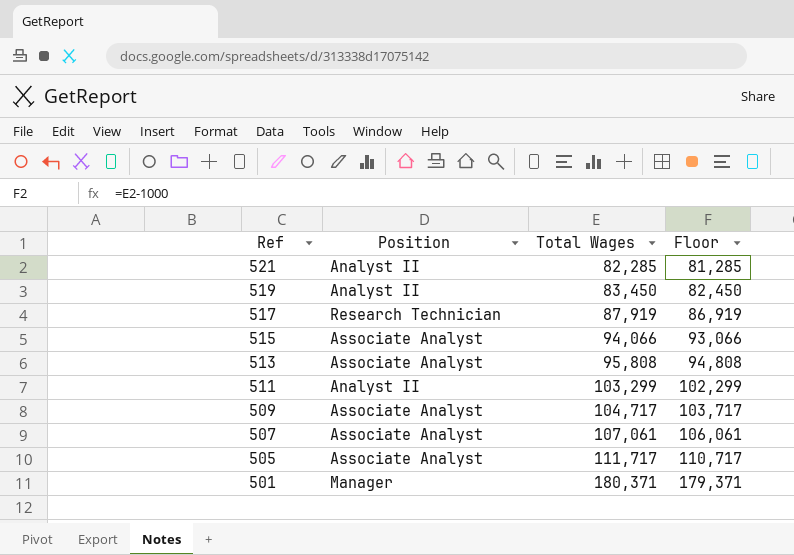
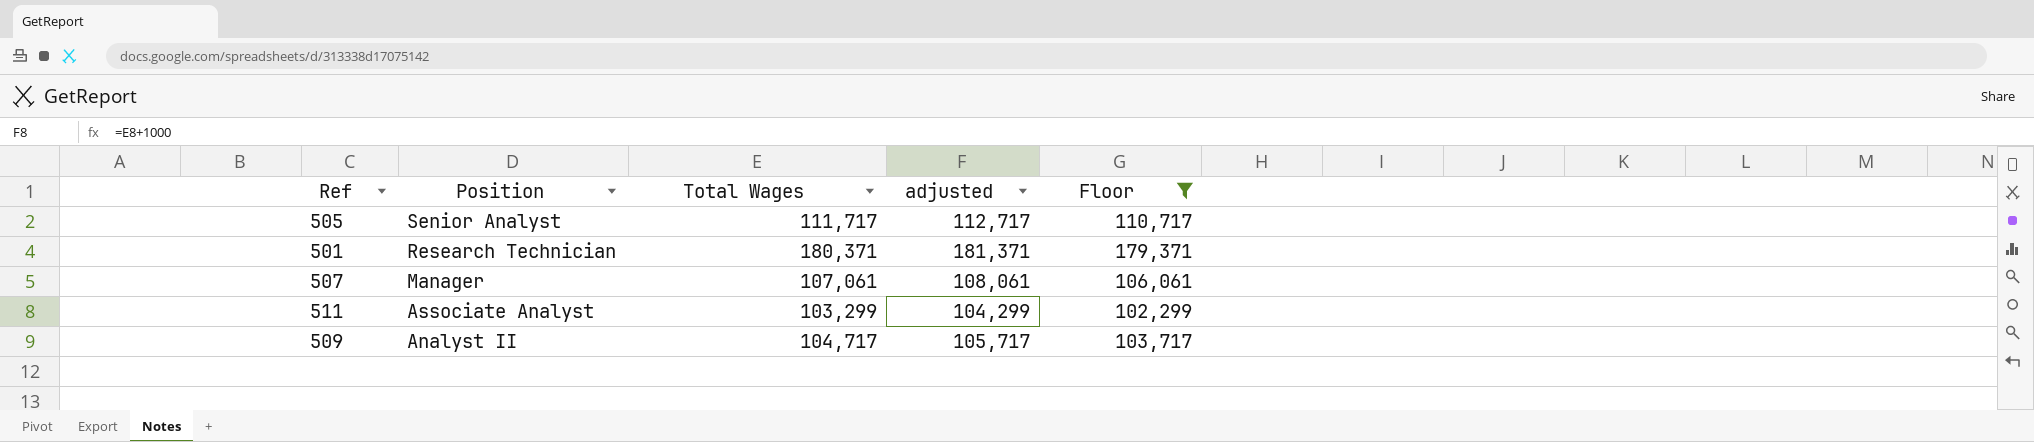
filter: none -> Floor >= 102,299
row order: Ref descending -> Position descending
column adjusted | formula: none -> [Total Wages] + 1000
505 | Position: Associate Analyst -> Senior Analyst
501 | Position: Manager -> Research Technician
507 | Position: Associate Analyst -> Manager
511 | Position: Analyst II -> Associate Analyst
509 | Position: Associate Analyst -> Analyst II

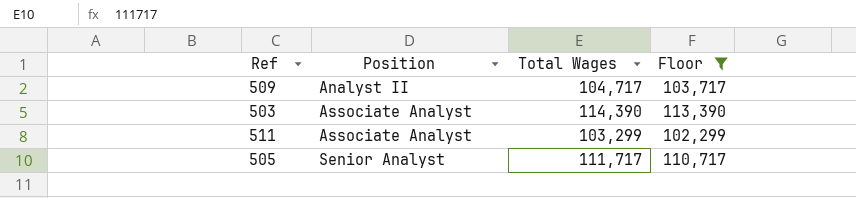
row order: Position descending -> Position ascending
column adjusted | formula: [Total Wages] + 1000 -> none
row 501: Research Technician | 180,371 | 181,371 | 179,371 -> none
row 507: Manager | 107,061 | 108,061 | 106,061 -> none
row 503: none -> Associate Analyst | 114,390 | 113,390

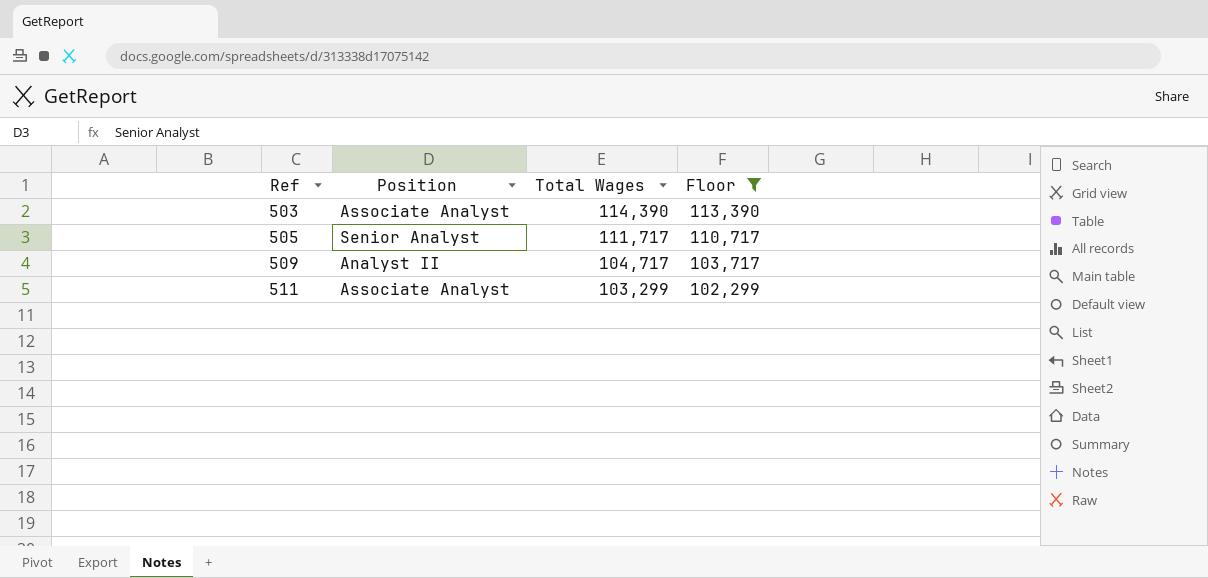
row order: Position ascending -> Ref ascending

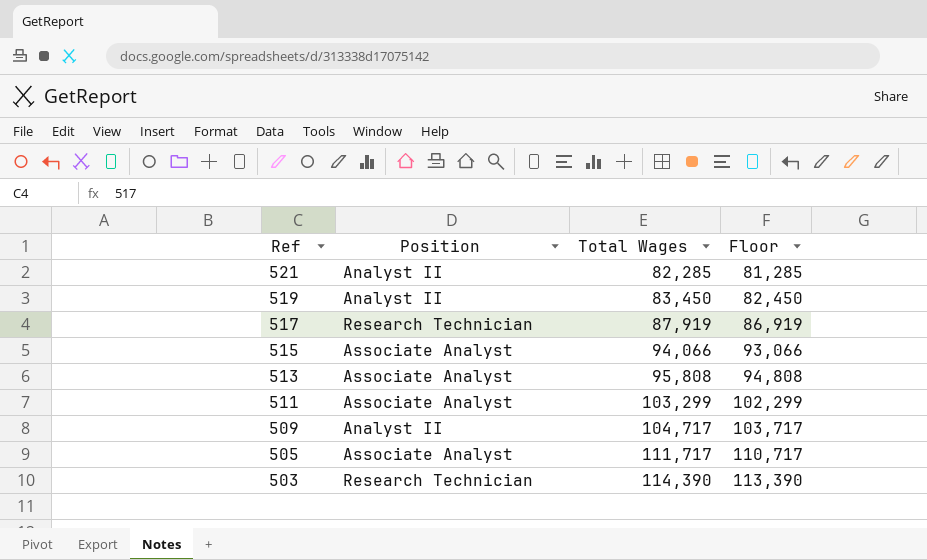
filter: Floor >= 102,299 -> none
row order: Ref ascending -> Ref descending
505 | Position: Senior Analyst -> Associate Analyst
503 | Position: Associate Analyst -> Research Technician

